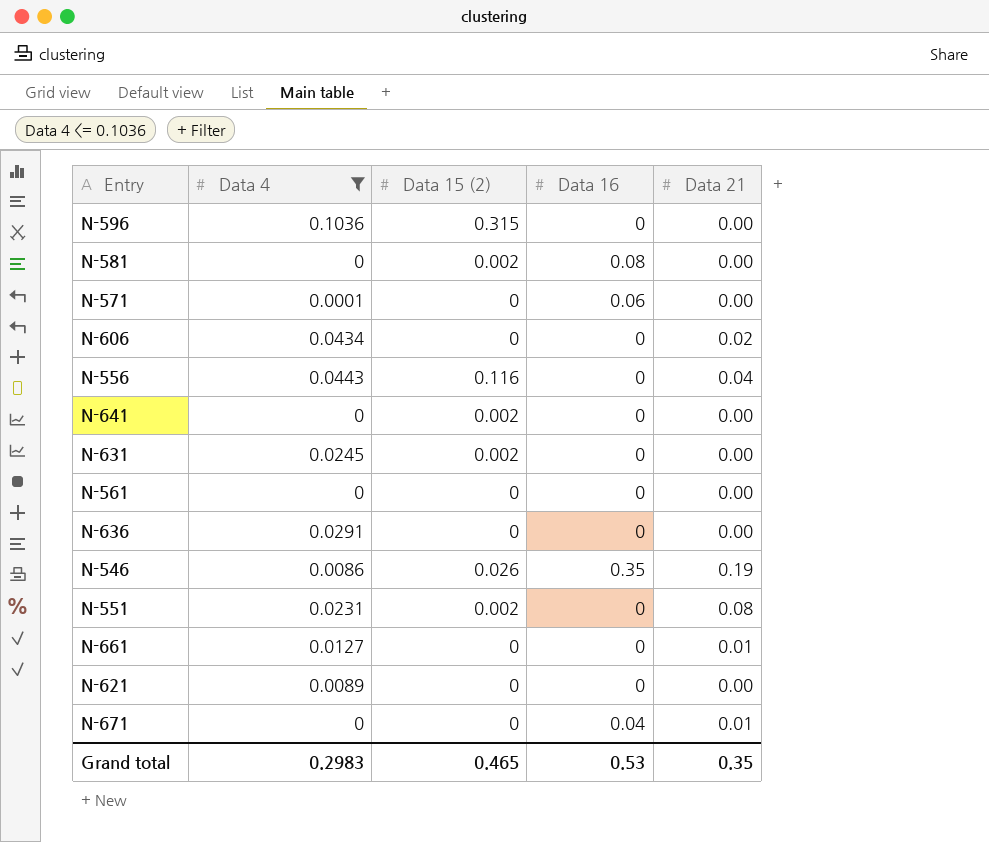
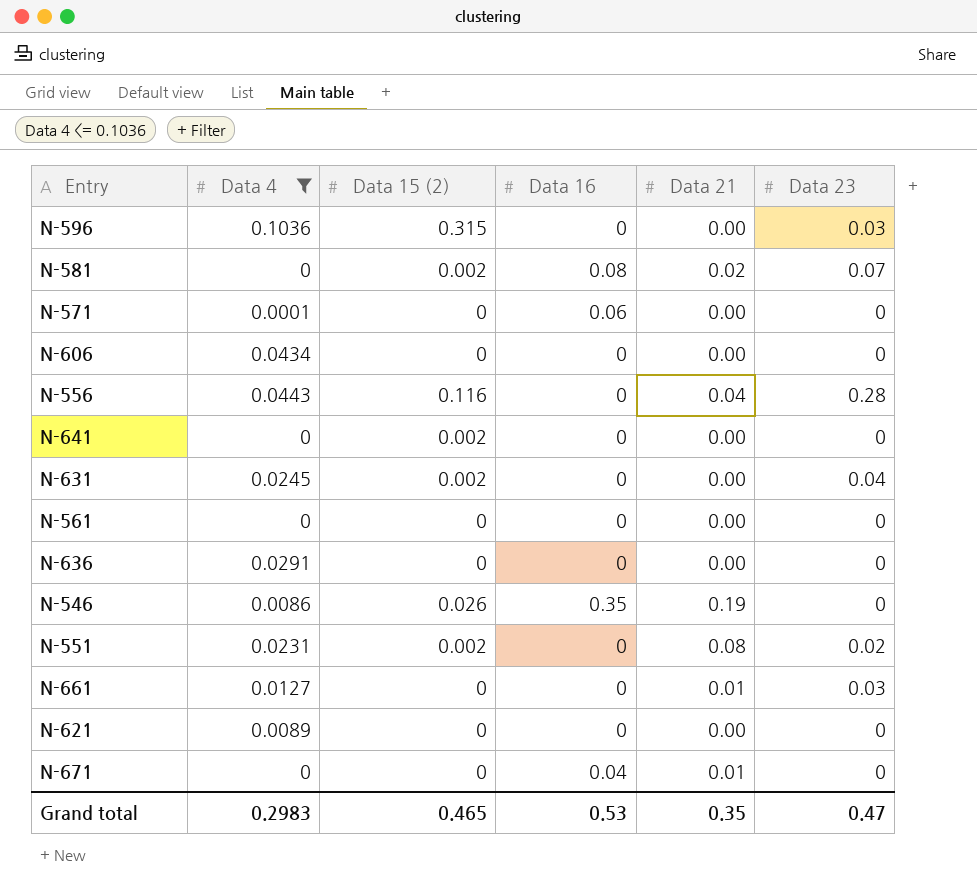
column Data 23 | position: none -> 6
N-581 | Data 21: 0.00 -> 0.02
N-606 | Data 21: 0.02 -> 0.00

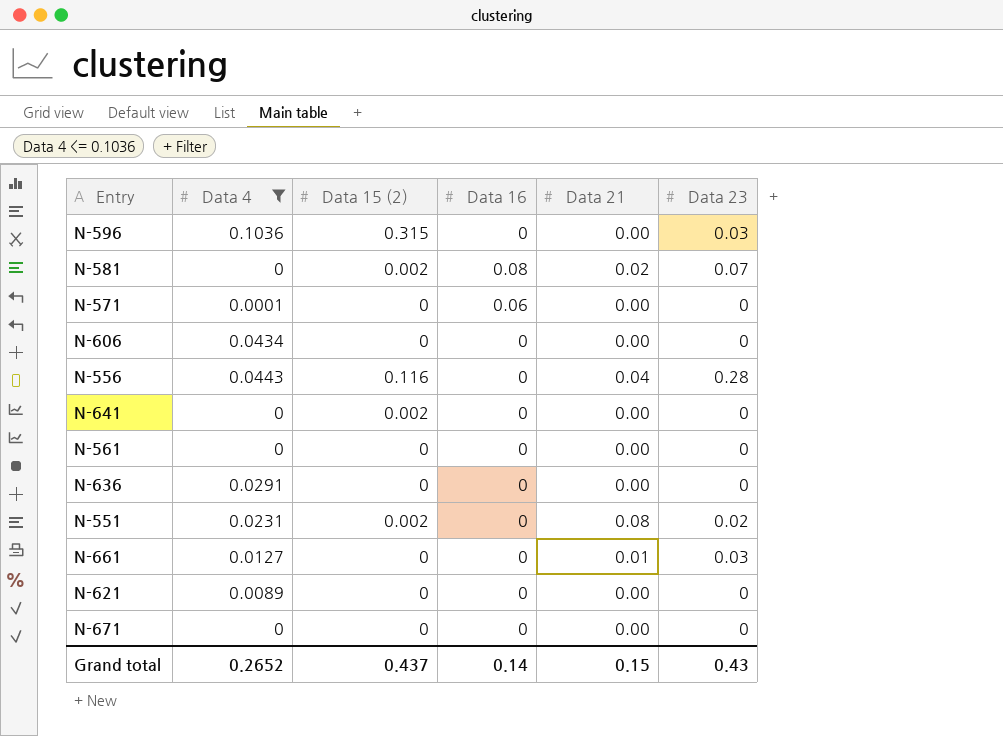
row N-631: 0.0245 | 0.002 | 0 | 0.00 | 0.04 -> none
row N-546: 0.0086 | 0.026 | 0.35 | 0.19 | 0 -> none
N-671 | Data 16: 0.04 -> 0
N-671 | Data 21: 0.01 -> 0.00
Grand total | Data 4: 0.2983 -> 0.2652
Grand total | Data 15 (2): 0.465 -> 0.437
Grand total | Data 16: 0.53 -> 0.14
Grand total | Data 21: 0.35 -> 0.15
Grand total | Data 23: 0.47 -> 0.43

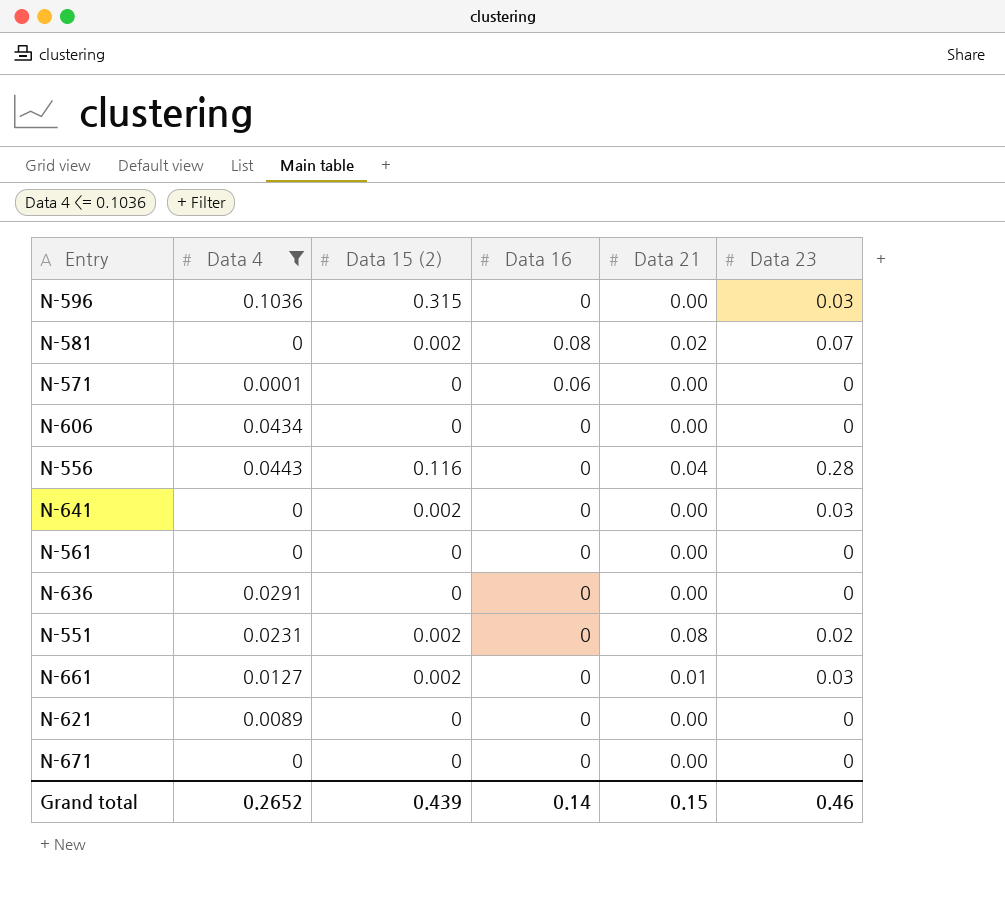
N-641 | Data 23: 0 -> 0.03
N-661 | Data 15 (2): 0 -> 0.002
Grand total | Data 15 (2): 0.437 -> 0.439
Grand total | Data 23: 0.43 -> 0.46

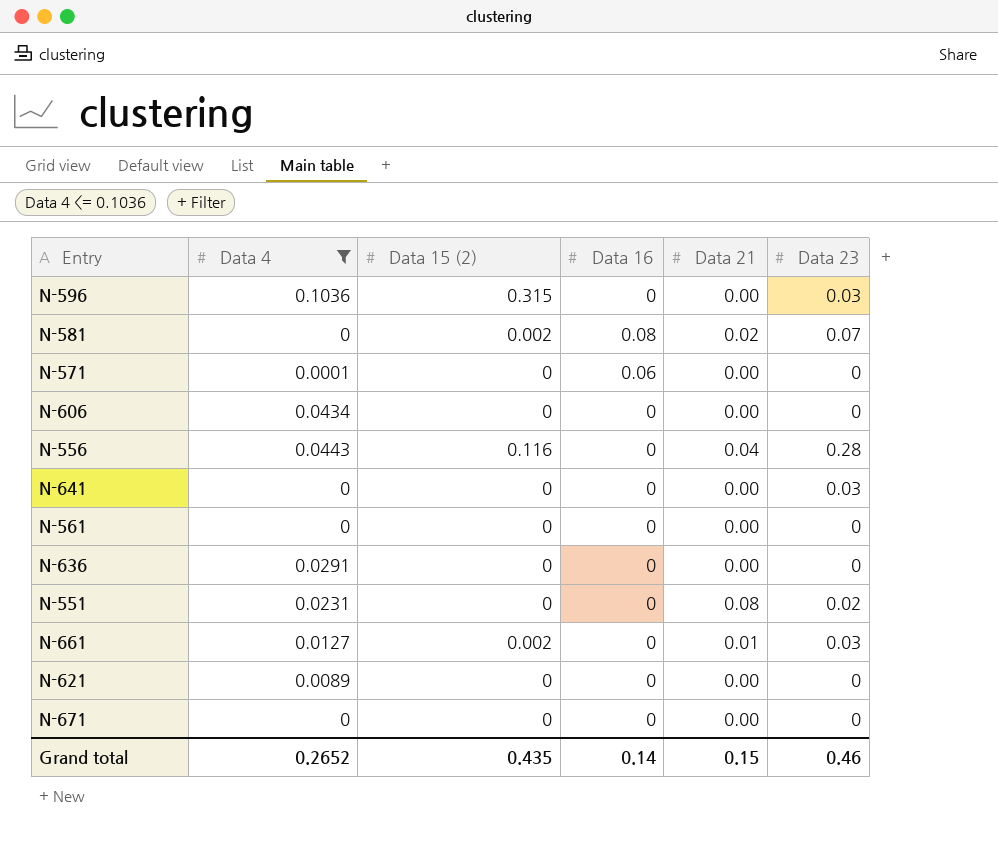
N-641 | Data 15 (2): 0.002 -> 0
N-551 | Data 15 (2): 0.002 -> 0
Grand total | Data 15 (2): 0.439 -> 0.435

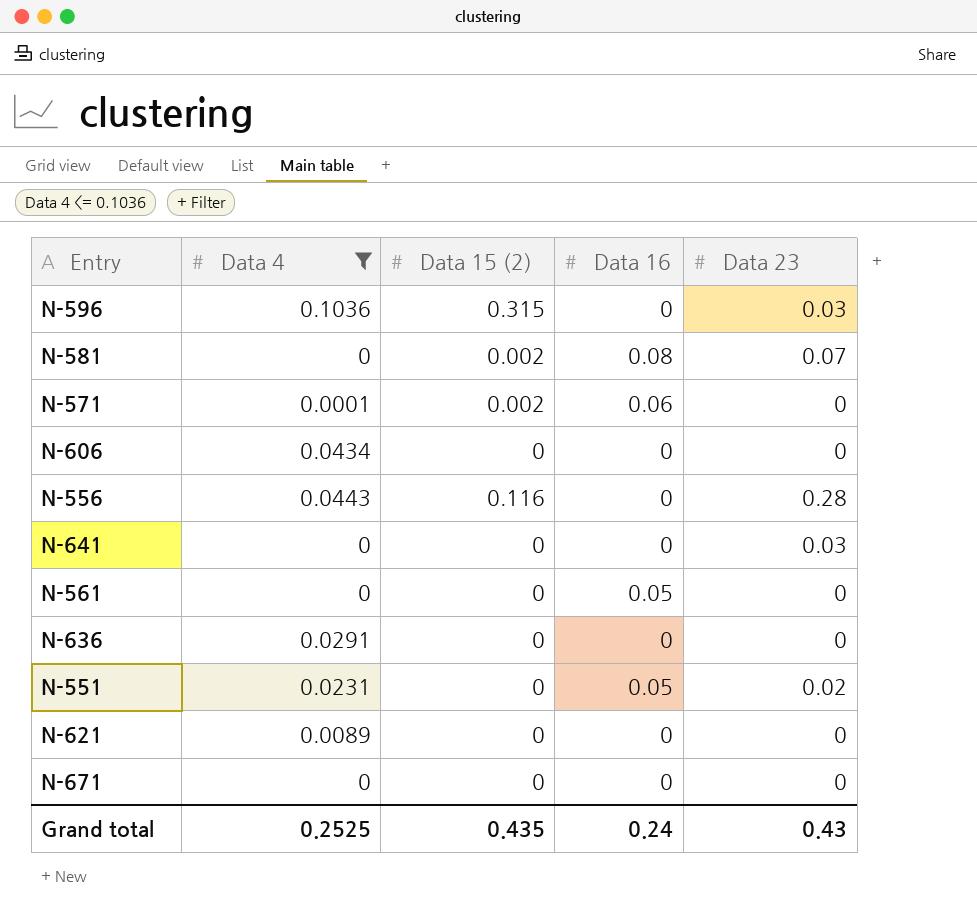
column Data 21 | position: 5 -> none
row N-661: 0.0127 | 0.002 | 0 | 0.01 | 0.03 -> none
N-571 | Data 15 (2): 0 -> 0.002
N-561 | Data 16: 0 -> 0.05
N-551 | Data 16: 0 -> 0.05
Grand total | Data 4: 0.2652 -> 0.2525
Grand total | Data 16: 0.14 -> 0.24
Grand total | Data 23: 0.46 -> 0.43

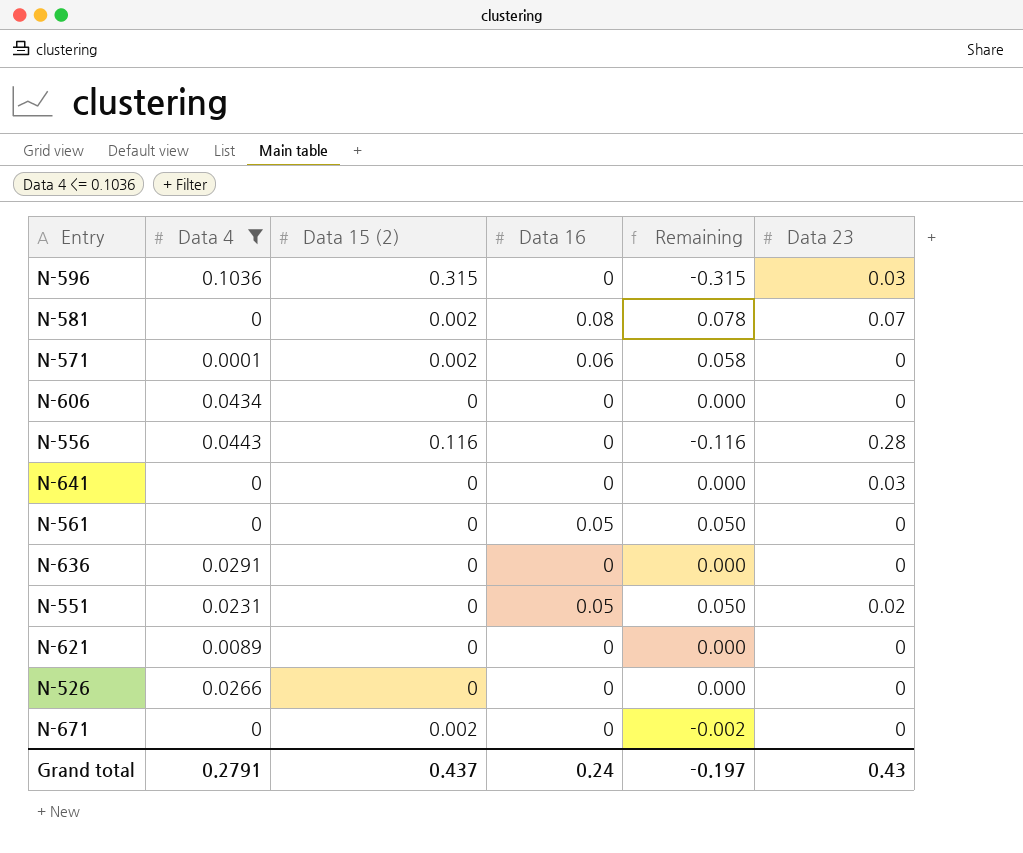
column Remaining | formula: none -> [Data 16] - [Data 15 (2)]
row N-526: none -> 0.0266 | 0 | 0 | 0.000 | 0
N-671 | Data 15 (2): 0 -> 0.002
Grand total | Data 4: 0.2525 -> 0.2791
Grand total | Data 15 (2): 0.435 -> 0.437

